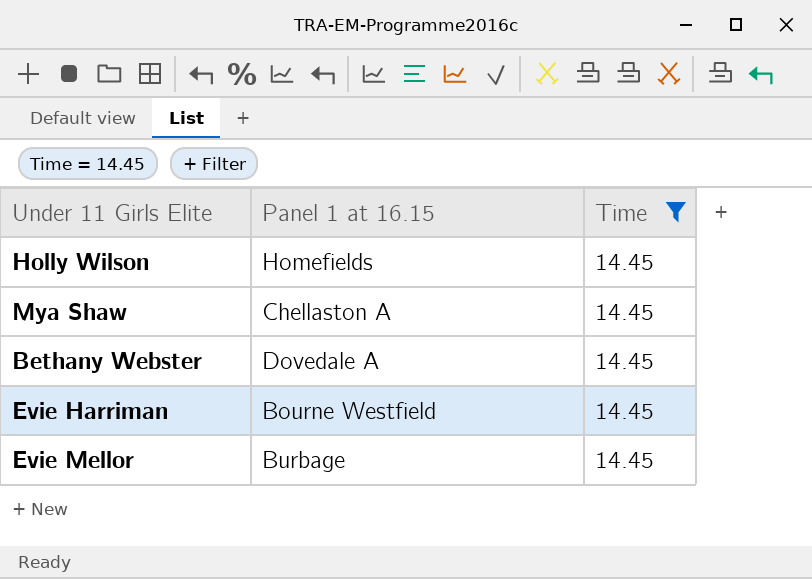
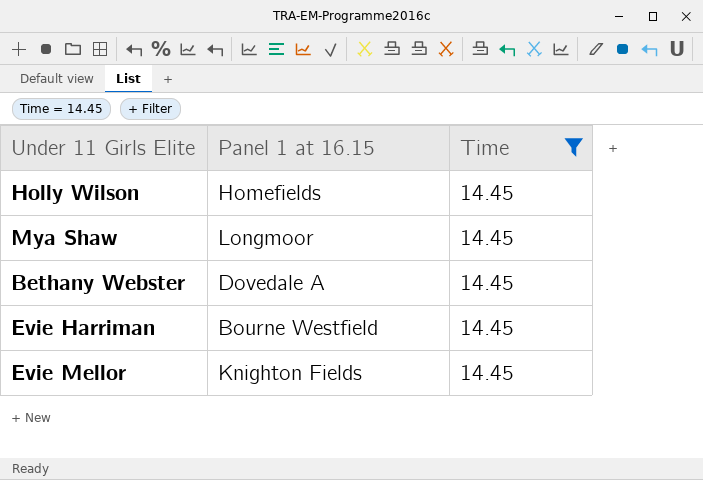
Mya Shaw | Panel 1 at 16.15: Chellaston A -> Longmoor
Evie Mellor | Panel 1 at 16.15: Burbage -> Knighton Fields

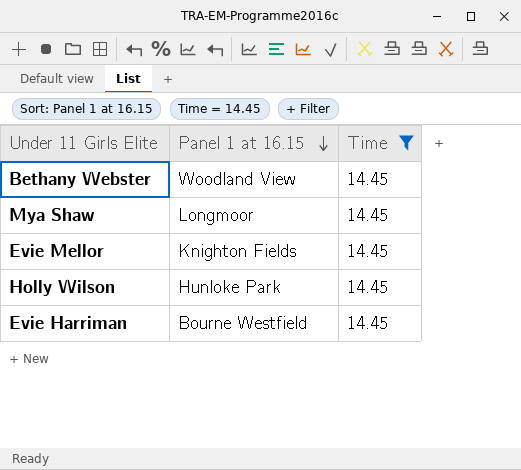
row order: none -> Panel 1 at 16.15 descending
Bethany Webster | Panel 1 at 16.15: Dovedale A -> Woodland View
Holly Wilson | Panel 1 at 16.15: Homefields -> Hunloke Park

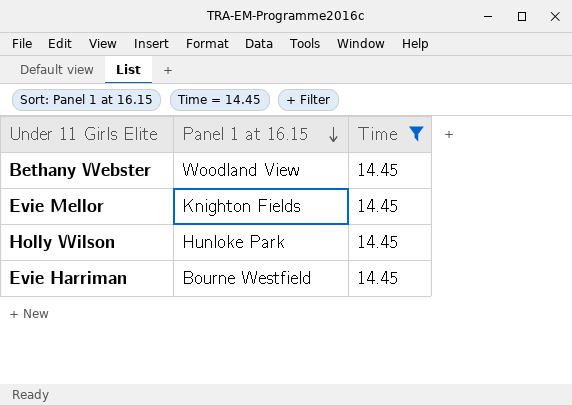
row Mya Shaw: Longmoor | 14.45 -> none

